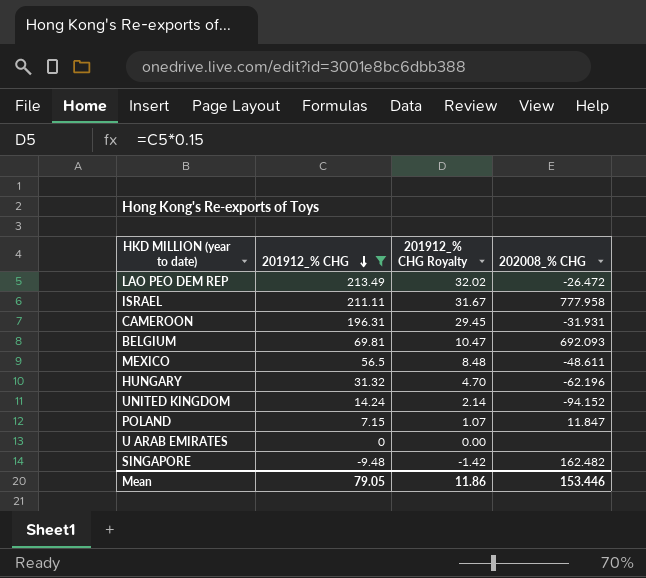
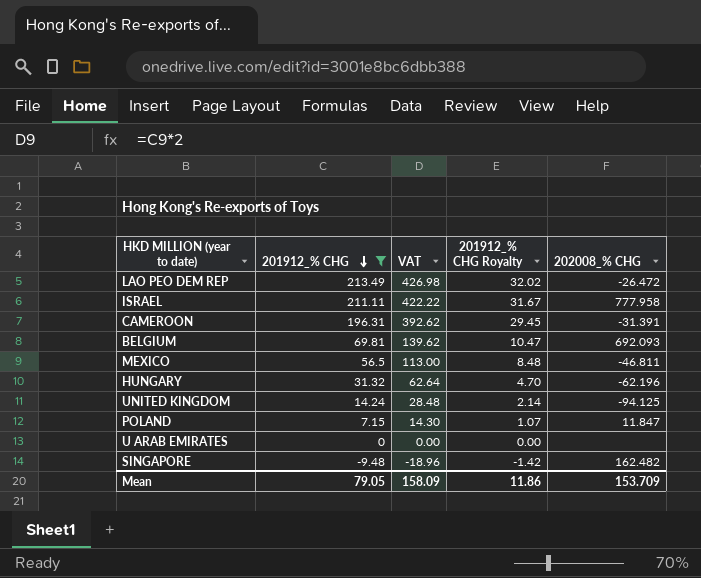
column VAT | formula: none -> [201912_% CHG] * 2
CAMEROON | 202008_% CHG: -31.931 -> -31.391
MEXICO | 202008_% CHG: -48.611 -> -46.811
UNITED KINGDOM | 202008_% CHG: -94.152 -> -94.125
Mean | 202008_% CHG: 153.446 -> 153.709

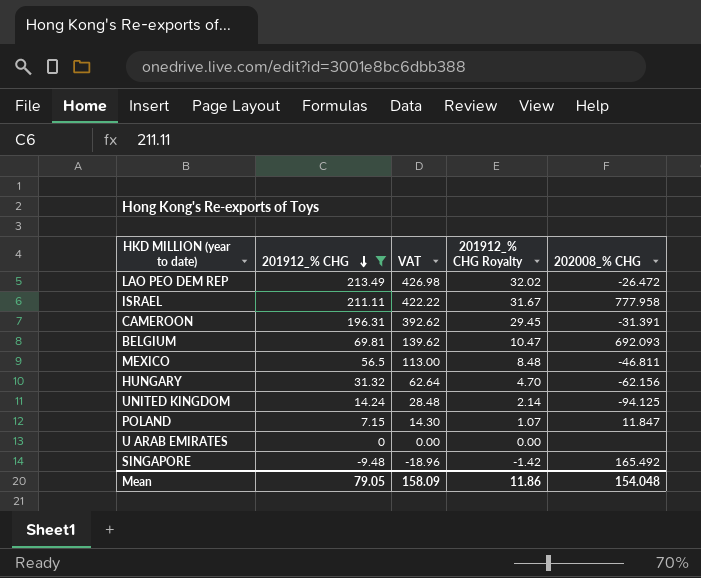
HUNGARY | 202008_% CHG: -62.196 -> -62.156
SINGAPORE | 202008_% CHG: 162.482 -> 165.492
Mean | 202008_% CHG: 153.709 -> 154.048

